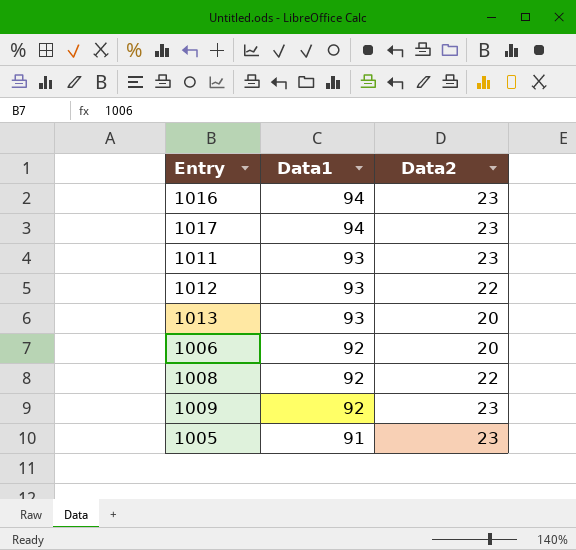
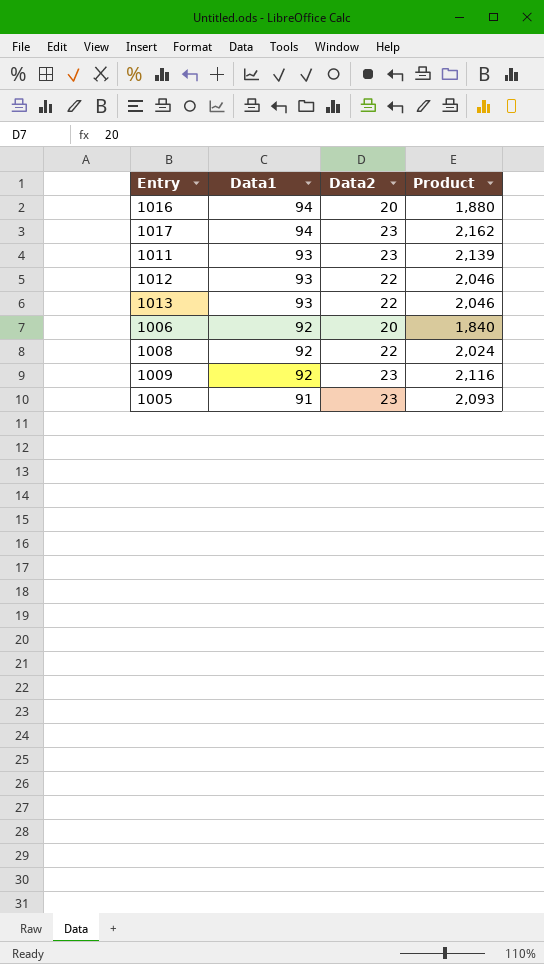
column Product | formula: none -> [Data1] * [Data2]
1016 | Data2: 23 -> 20
1013 | Data2: 20 -> 22

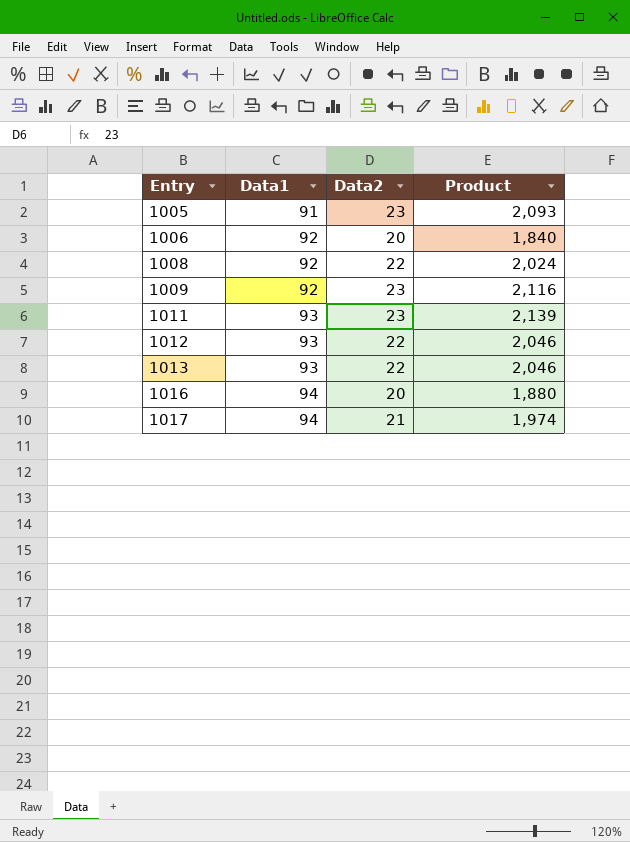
row order: Data1 descending -> Entry ascending
1017 | Data2: 23 -> 21
1017 | Product: 2,162 -> 1,974

